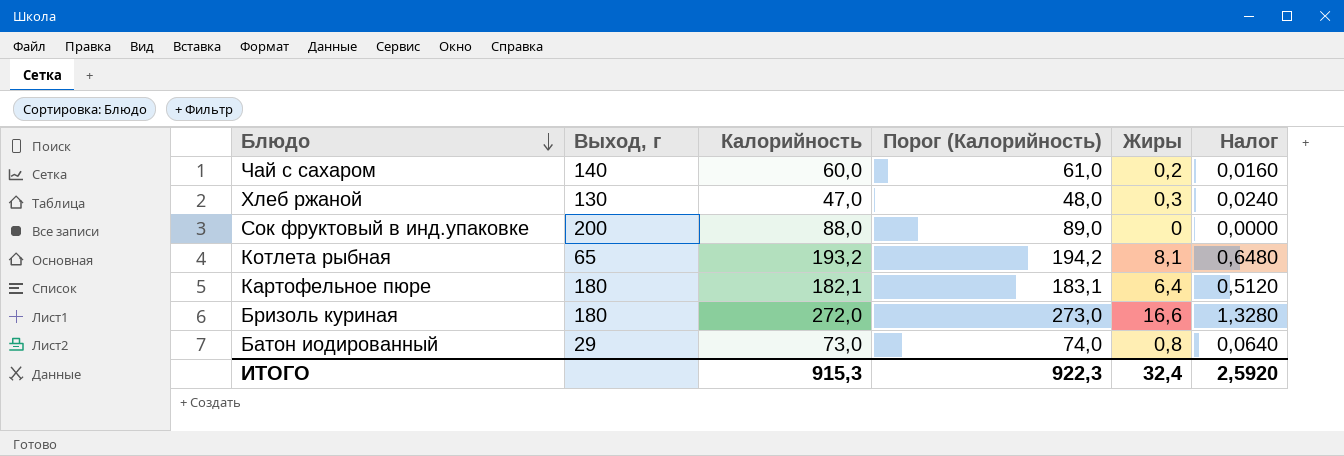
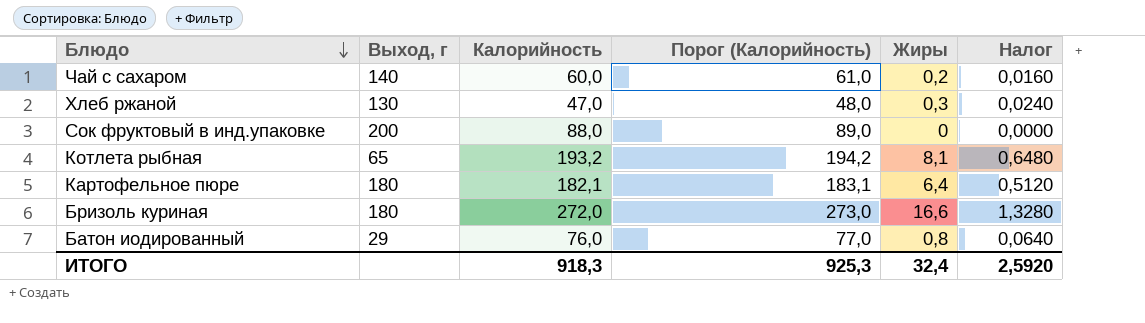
Батон иодированный | Калорийность: 73,0 -> 76,0
Батон иодированный | Порог (Калорийность): 74,0 -> 77,0
ИТОГО | Калорийность: 915,3 -> 918,3
ИТОГО | Порог (Калорийность): 922,3 -> 925,3

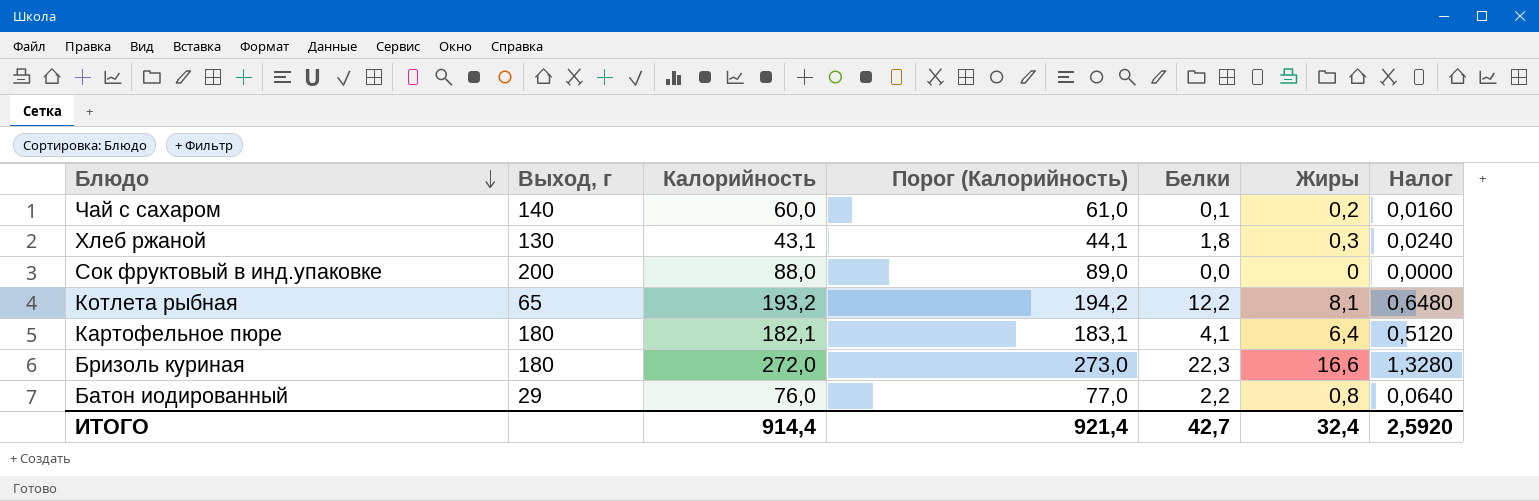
column Белки | position: none -> 5
Хлеб ржаной | Калорийность: 47,0 -> 43,1
Хлеб ржаной | Порог (Калорийность): 48,0 -> 44,1
ИТОГО | Калорийность: 918,3 -> 914,4
ИТОГО | Порог (Калорийность): 925,3 -> 921,4

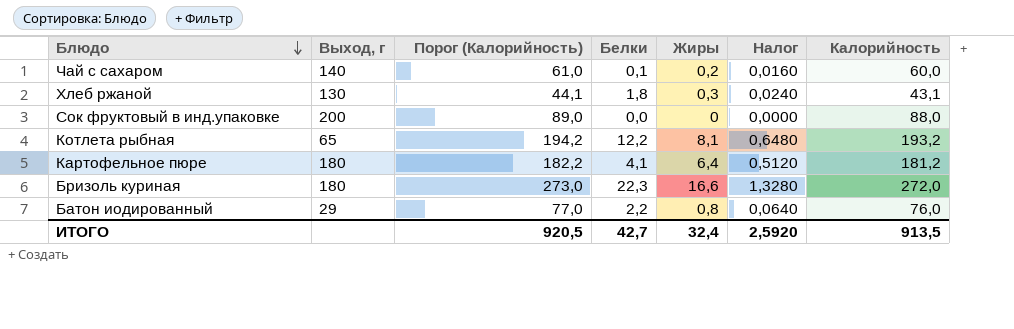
column Калорийность | position: 3 -> 7
Картофельное пюре | Порог (Калорийность): 183,1 -> 182,2
Картофельное пюре | Калорийность: 182,1 -> 181,2
ИТОГО | Порог (Калорийность): 921,4 -> 920,5
ИТОГО | Калорийность: 914,4 -> 913,5

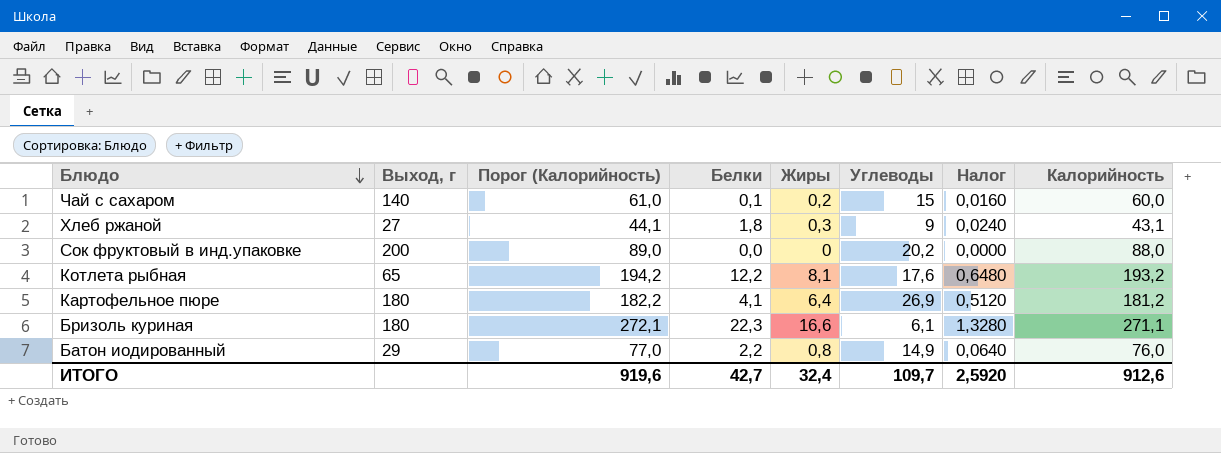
column Углеводы | position: none -> 6
Хлеб ржаной | Выход, г: 130 -> 27
Бризоль куриная | Порог (Калорийность): 273,0 -> 272,1
Бризоль куриная | Калорийность: 272,0 -> 271,1
ИТОГО | Порог (Калорийность): 920,5 -> 919,6
ИТОГО | Калорийность: 913,5 -> 912,6

